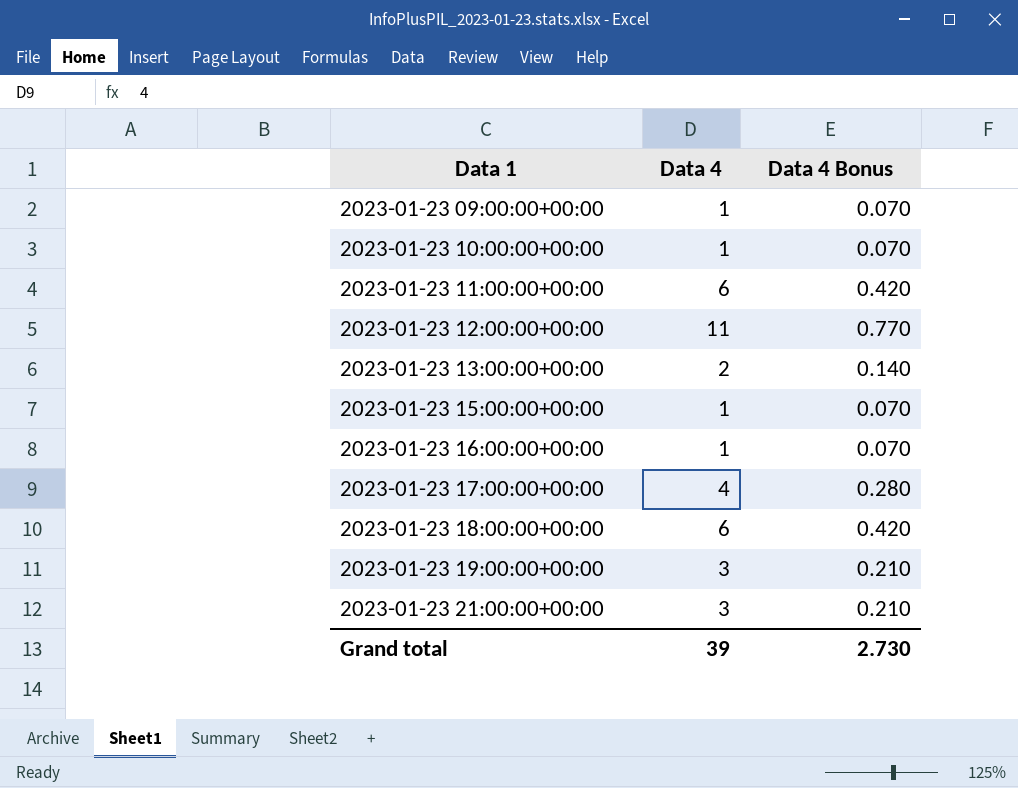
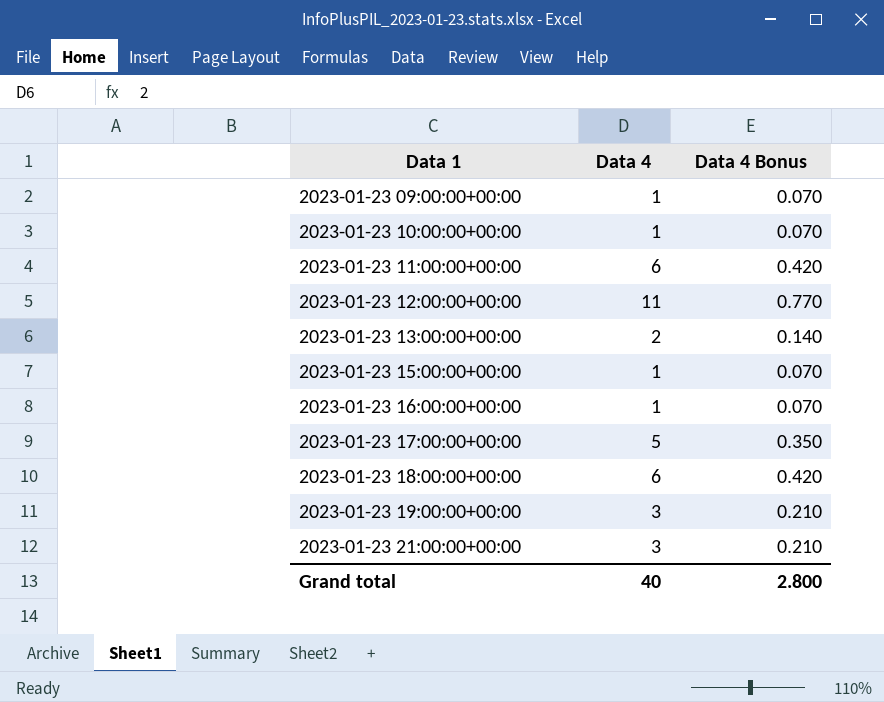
2023-01-23 17:00:00+00:00 | Data 4: 4 -> 5
2023-01-23 17:00:00+00:00 | Data 4 Bonus: 0.280 -> 0.350
Grand total | Data 4: 39 -> 40
Grand total | Data 4 Bonus: 2.730 -> 2.800

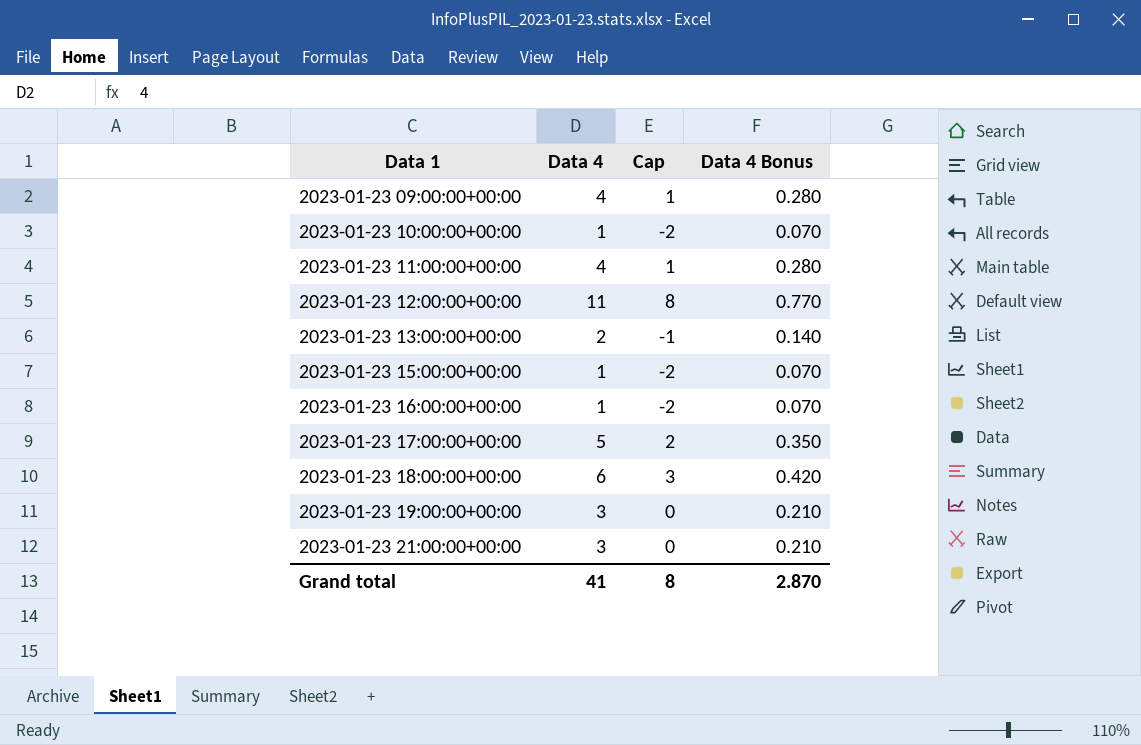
column Cap | formula: none -> [Data 4] - 3
2023-01-23 09:00:00+00:00 | Data 4: 1 -> 4
2023-01-23 09:00:00+00:00 | Data 4 Bonus: 0.070 -> 0.280
2023-01-23 11:00:00+00:00 | Data 4: 6 -> 4
2023-01-23 11:00:00+00:00 | Data 4 Bonus: 0.420 -> 0.280
Grand total | Data 4: 40 -> 41
Grand total | Data 4 Bonus: 2.800 -> 2.870

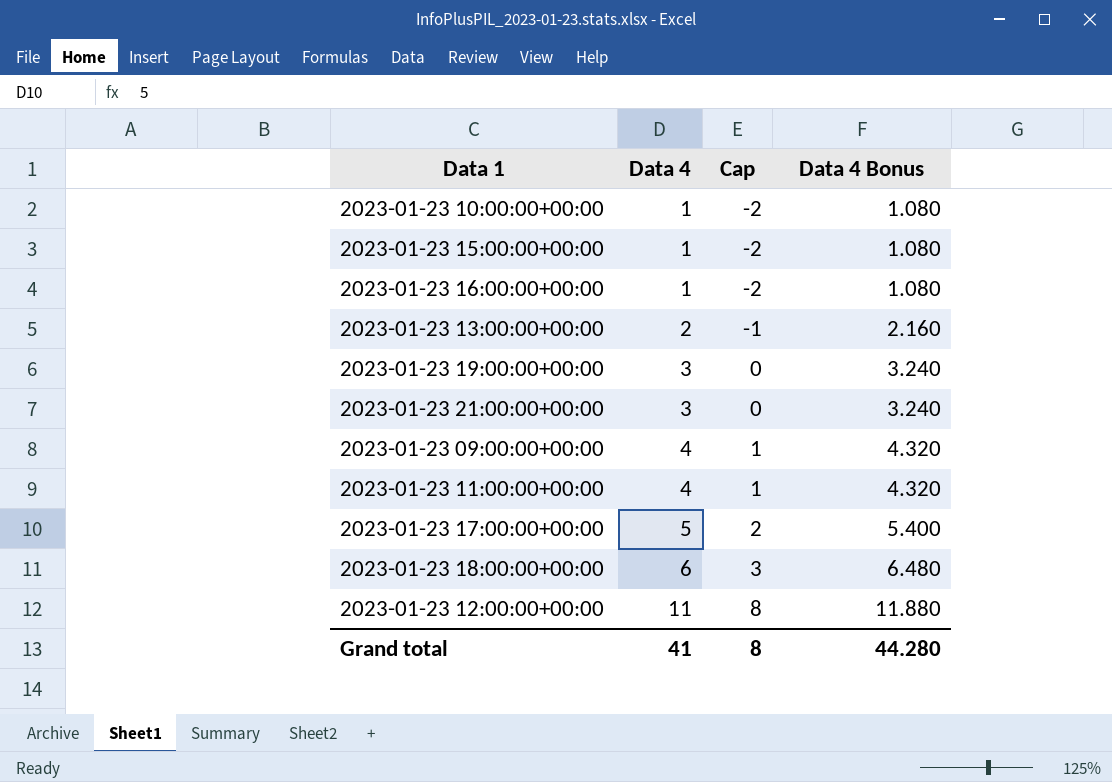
row order: Data 1 ascending -> Data 4 ascending
column Data 4 Bonus | formula: [Data 4] * 0.07 -> [Data 4] * 1.08
Grand total | Data 4 Bonus: 2.870 -> 44.280

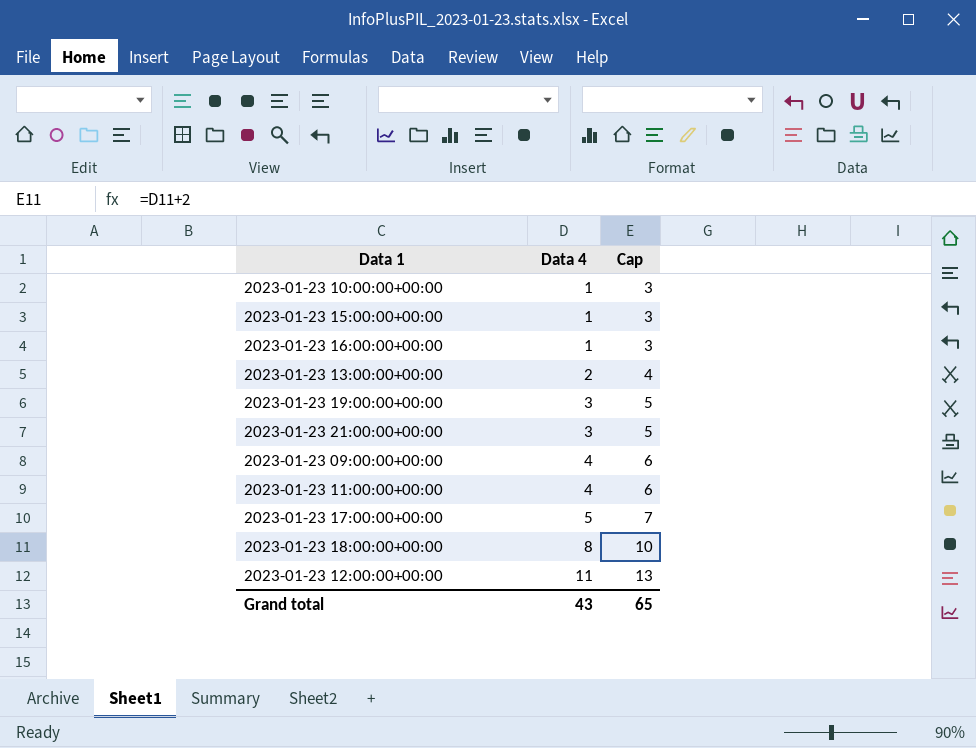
column Data 4 Bonus | formula: [Data 4] * 1.08 -> none
column Cap | formula: [Data 4] - 3 -> [Data 4] + 2
2023-01-23 18:00:00+00:00 | Data 4: 6 -> 8
Grand total | Data 4: 41 -> 43
Grand total | Cap: 8 -> 65

